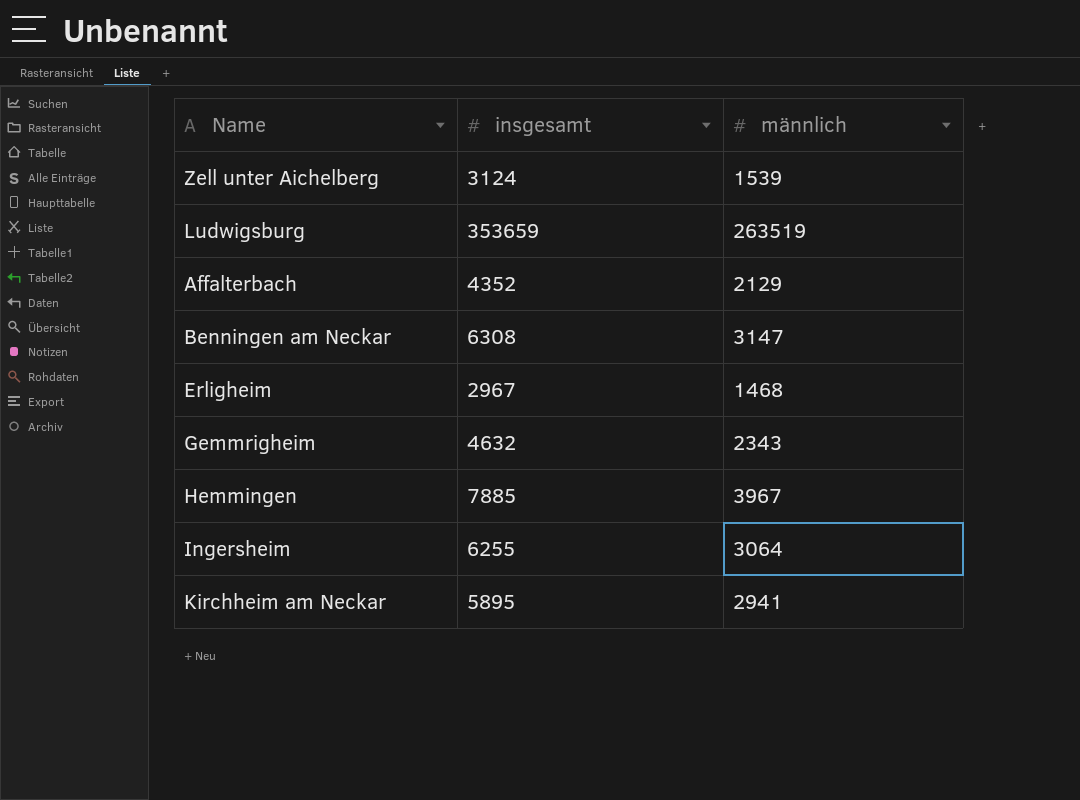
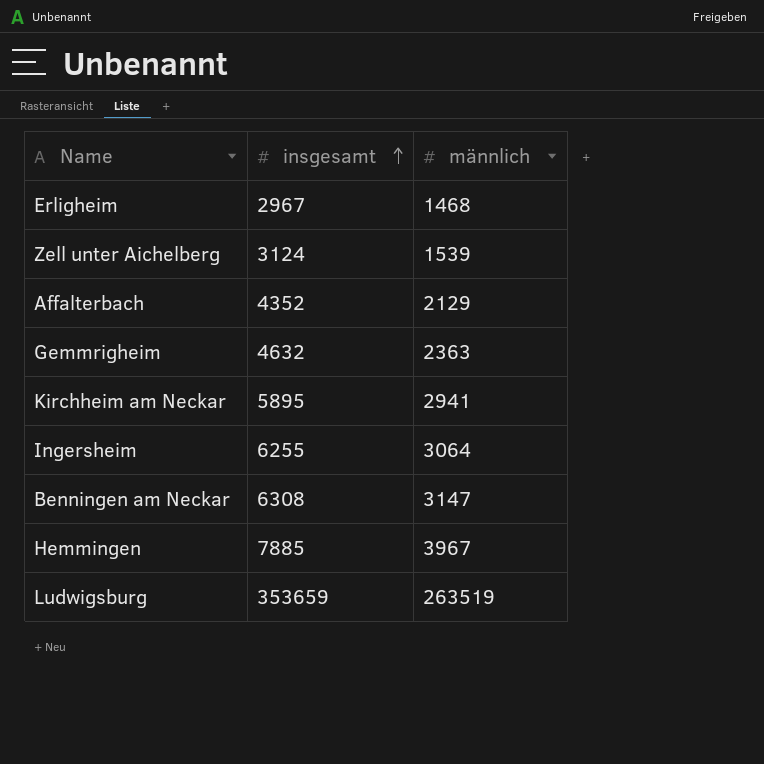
row order: none -> insgesamt ascending
Gemmrigheim | männlich: 2343 -> 2363

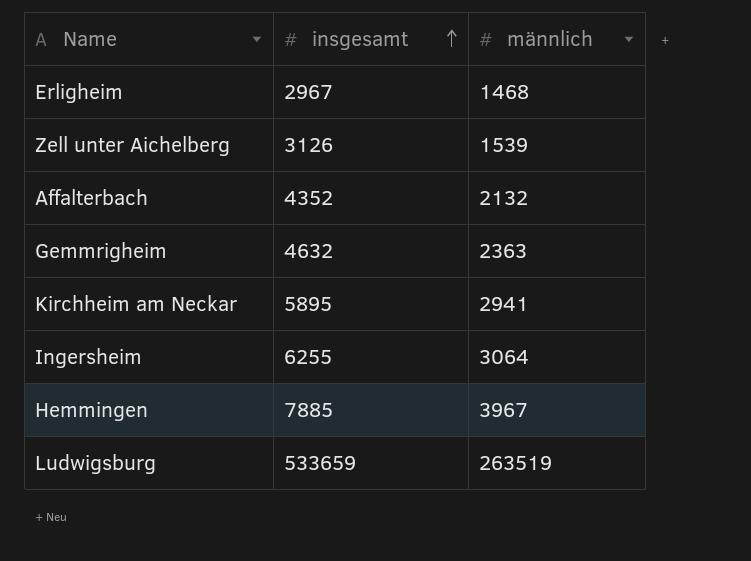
row Benningen am Neckar: 6308 | 3147 -> none
Zell unter Aichelberg | insgesamt: 3124 -> 3126
Affalterbach | männlich: 2129 -> 2132
Ludwigsburg | insgesamt: 353659 -> 533659

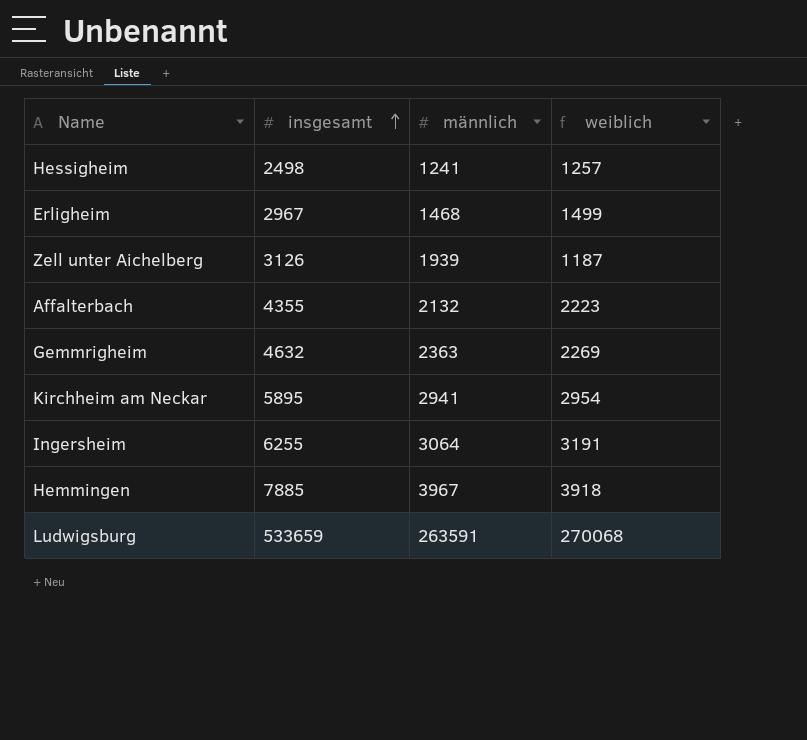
column weiblich | formula: none -> [insgesamt] - [männlich]
row Hessigheim: none -> 2498 | 1241 | 1257
Zell unter Aichelberg | männlich: 1539 -> 1939
Affalterbach | insgesamt: 4352 -> 4355
Ludwigsburg | männlich: 263519 -> 263591

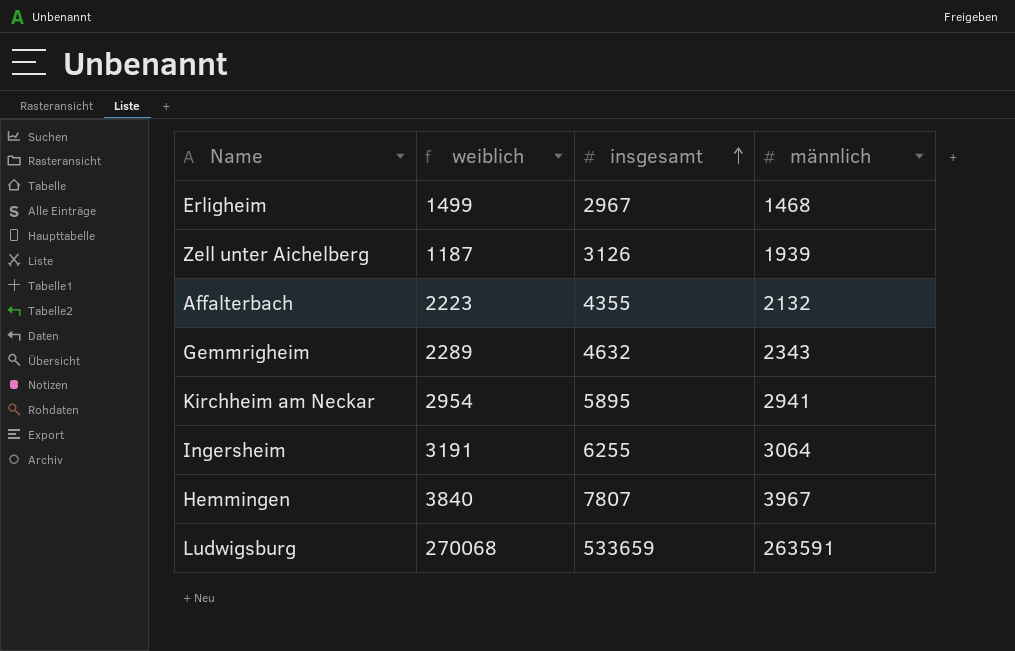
column weiblich | position: 4 -> 2
row Hessigheim: 2498 | 1241 | 1257 -> none
Gemmrigheim | weiblich: 2269 -> 2289
Gemmrigheim | männlich: 2363 -> 2343
Hemmingen | weiblich: 3918 -> 3840
Hemmingen | insgesamt: 7885 -> 7807

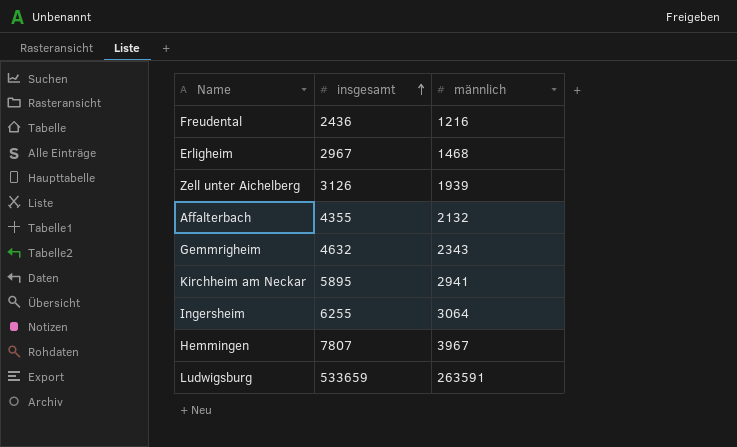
column weiblich | formula: [insgesamt] - [männlich] -> none
row Freudental: none -> 2436 | 1216

